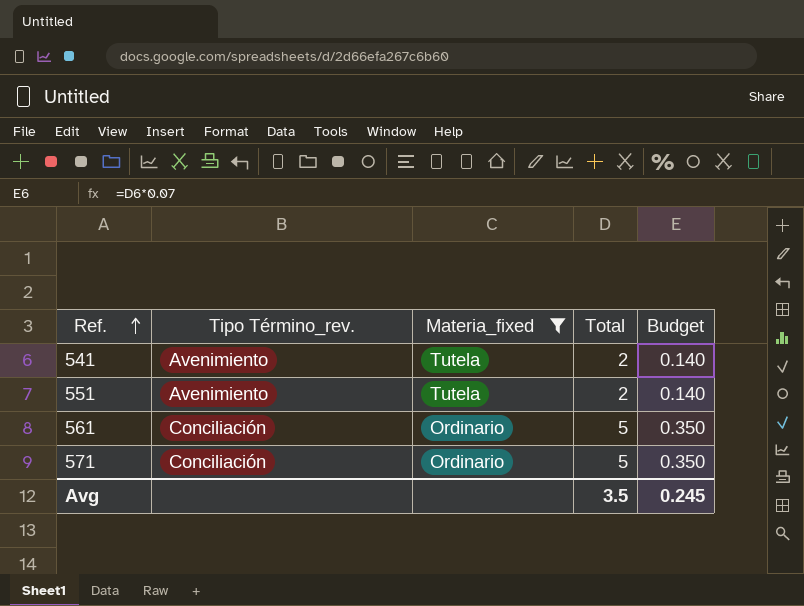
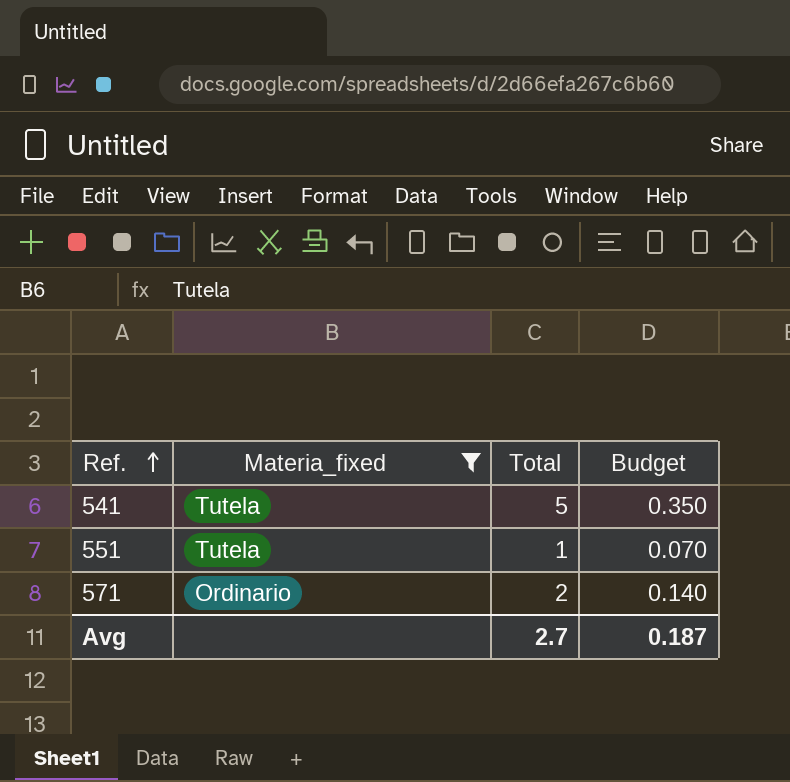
column Tipo Término_rev. | position: 2 -> none
row 561: Conciliación | Ordinario | 5 | 0.350 -> none
541 | Total: 2 -> 5
541 | Budget: 0.140 -> 0.350
551 | Total: 2 -> 1
551 | Budget: 0.140 -> 0.070
571 | Total: 5 -> 2
571 | Budget: 0.350 -> 0.140
Avg | Total: 3.5 -> 2.7
Avg | Budget: 0.245 -> 0.187

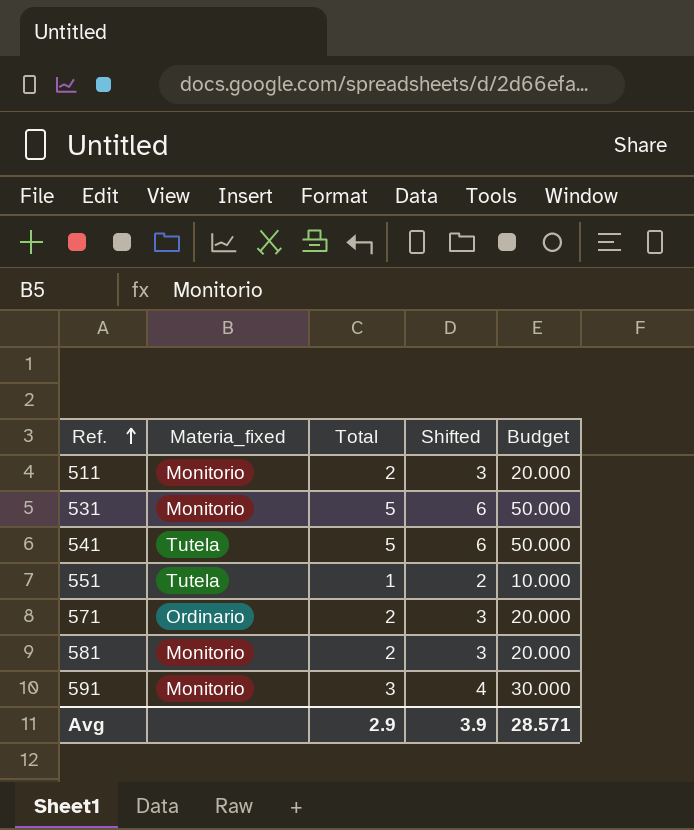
filter: Materia_fixed != Monitorio -> none
column Shifted | formula: none -> [Total] + 1
column Budget | formula: [Total] * 0.07 -> [Total] * 10
Avg | Total: 2.7 -> 2.9
Avg | Budget: 0.187 -> 28.571

